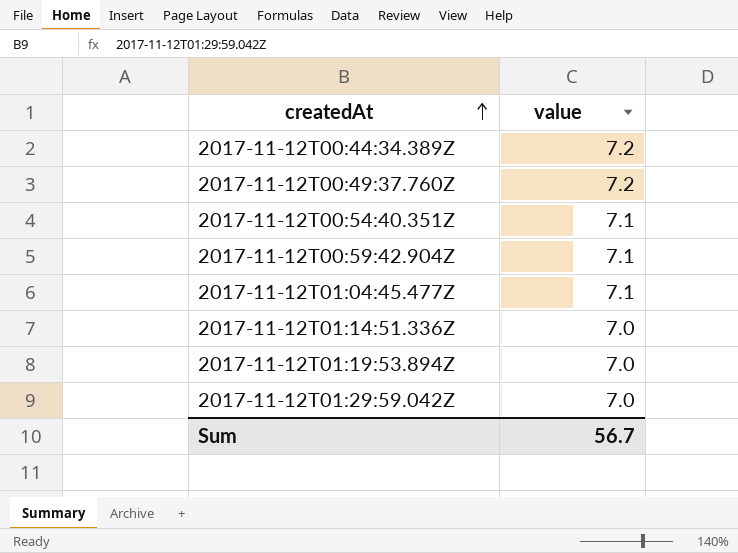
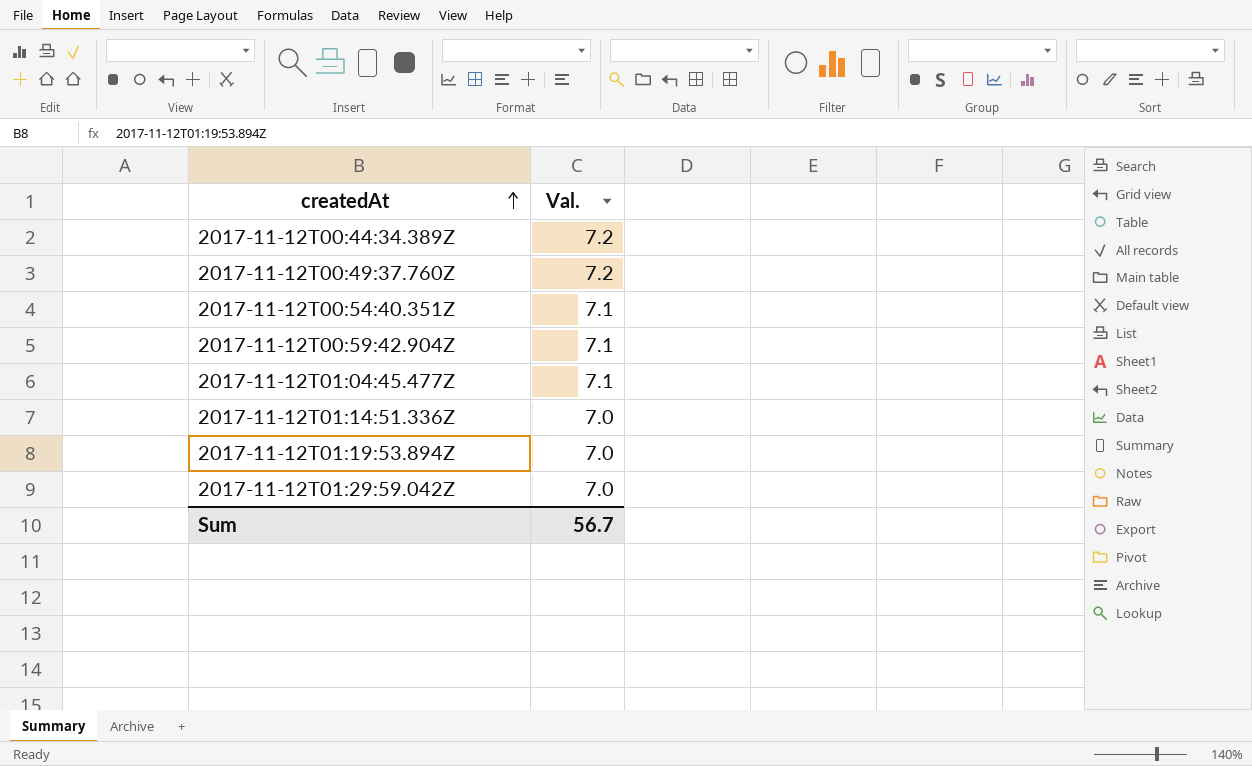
column name: value -> Val.

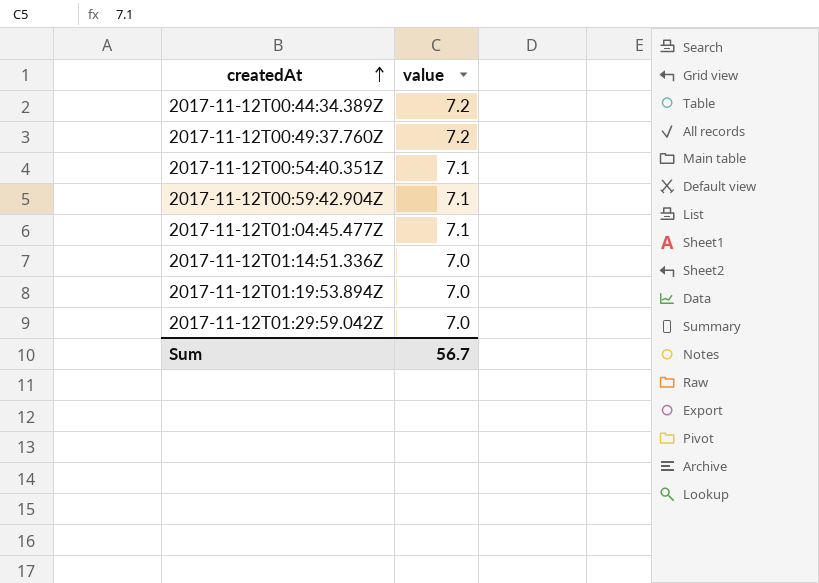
column name: Val. -> value

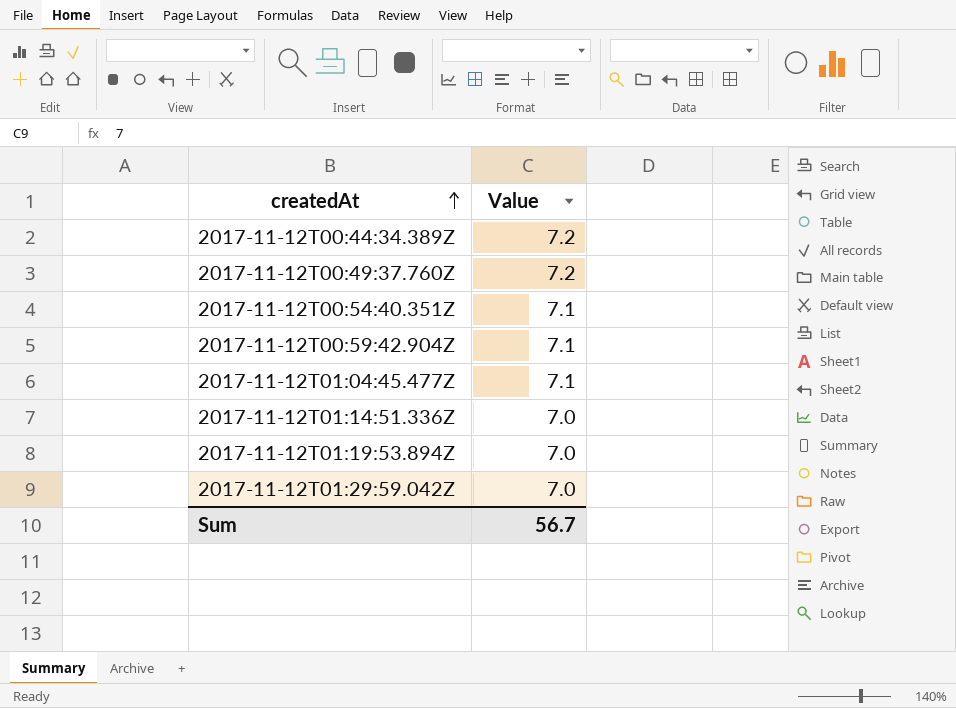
column name: value -> Value

